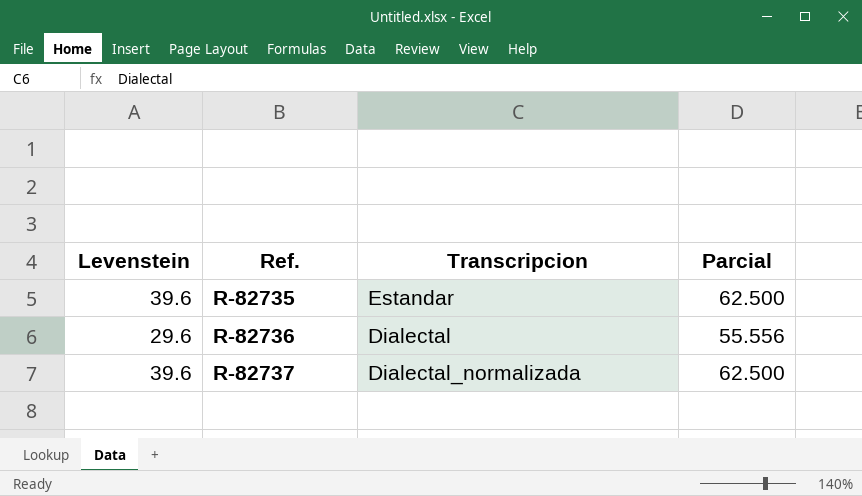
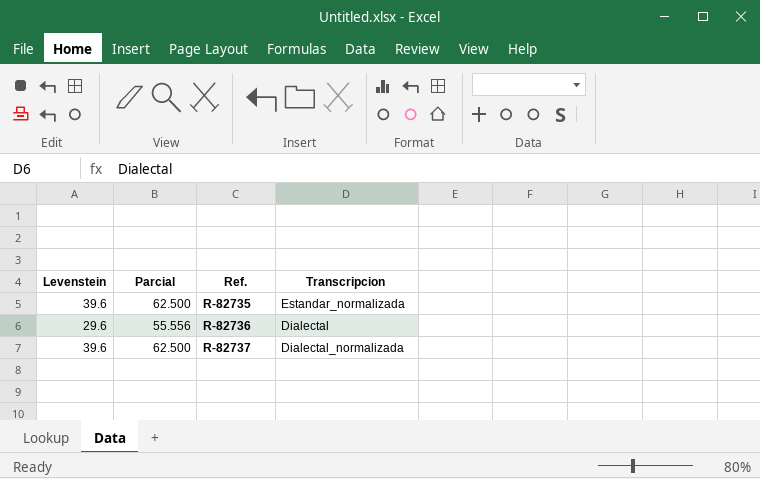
column Parcial | position: 4 -> 2
R-82735 | Transcripcion: Estandar -> Estandar_normalizada

